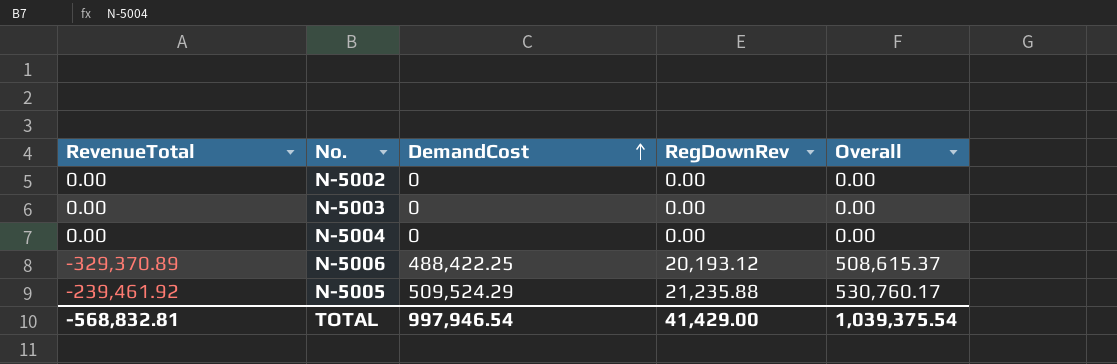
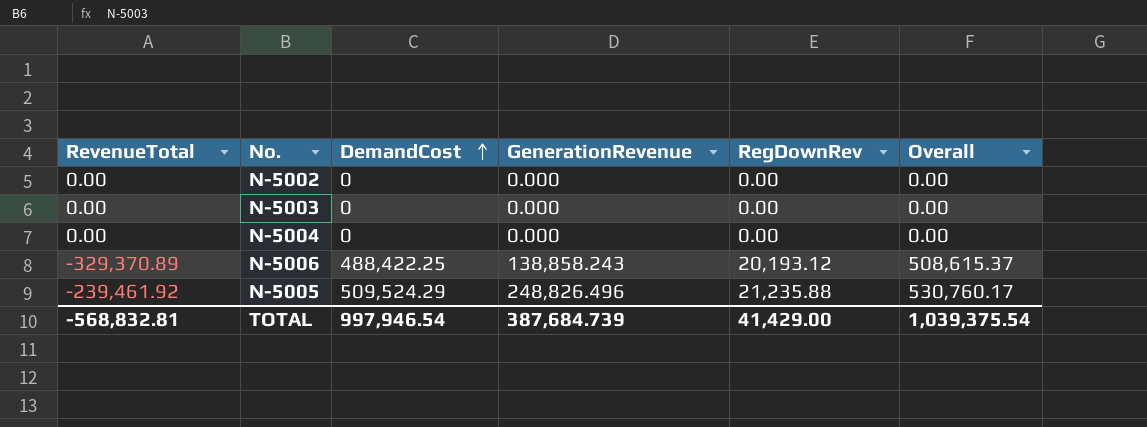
column GenerationRevenue | position: none -> 4

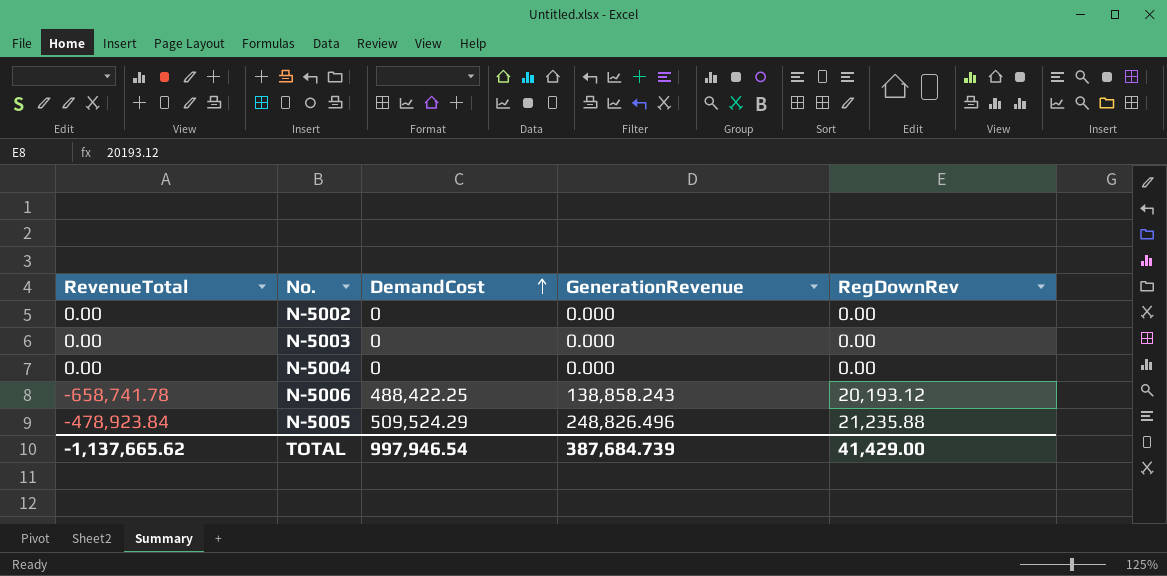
column Overall | formula: [DemandCost] + [RegDownRev] -> none
N-5006 | RevenueTotal: -329,370.89 -> -658,741.78
N-5005 | RevenueTotal: -239,461.92 -> -478,923.84
TOTAL | RevenueTotal: -568,832.81 -> -1,137,665.62

